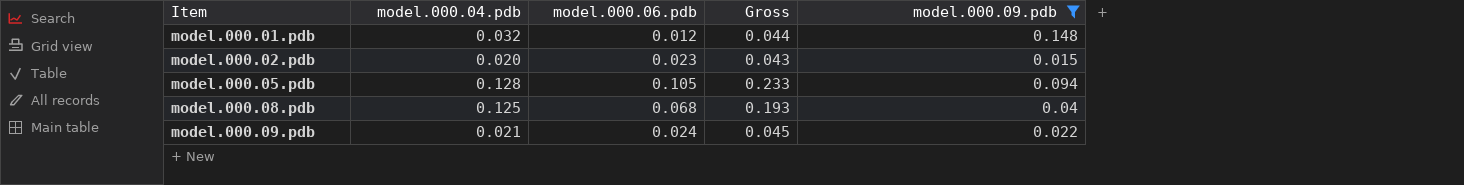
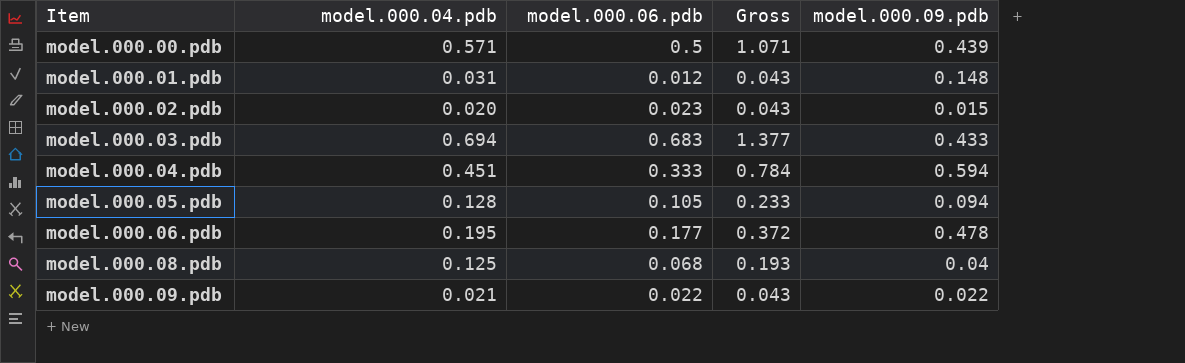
filter: model.000.09.pdb <= 0.148 -> none
model.000.01.pdb | model.000.04.pdb: 0.032 -> 0.031
model.000.01.pdb | Gross: 0.044 -> 0.043
model.000.09.pdb | model.000.06.pdb: 0.024 -> 0.022
model.000.09.pdb | Gross: 0.045 -> 0.043

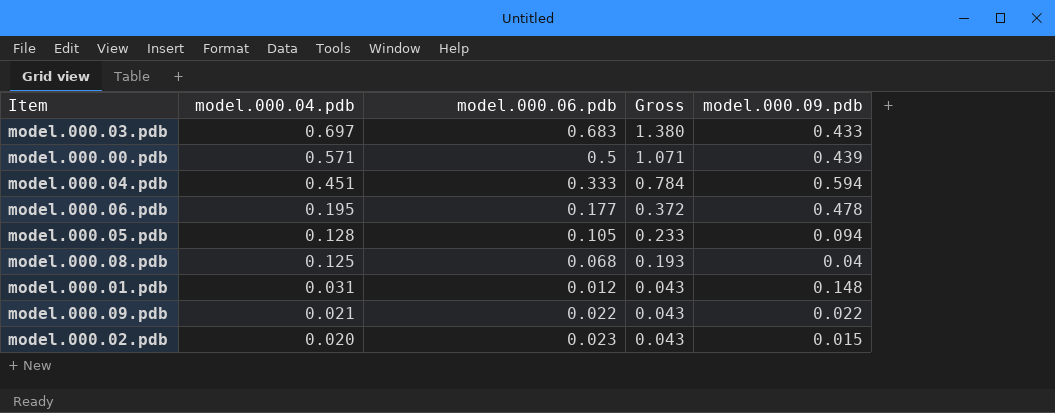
row order: Item ascending -> model.000.04.pdb descending
model.000.03.pdb | model.000.04.pdb: 0.694 -> 0.697
model.000.03.pdb | Gross: 1.377 -> 1.380

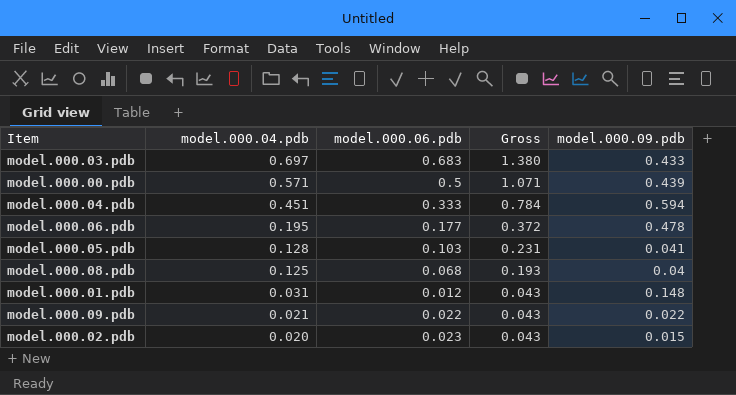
model.000.05.pdb | model.000.06.pdb: 0.105 -> 0.103
model.000.05.pdb | Gross: 0.233 -> 0.231
model.000.05.pdb | model.000.09.pdb: 0.094 -> 0.041

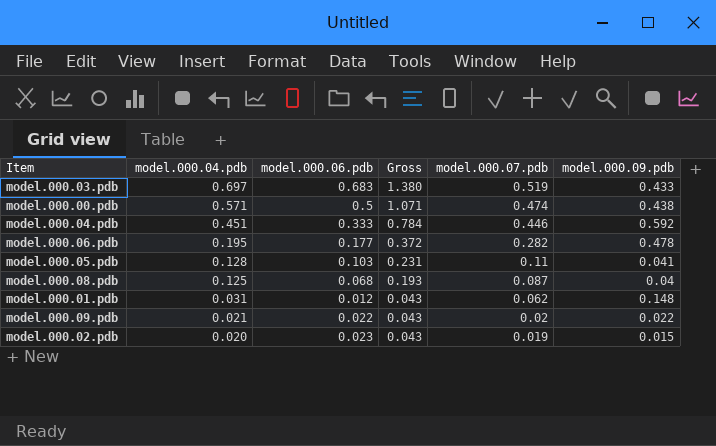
column model.000.07.pdb | position: none -> 5
model.000.00.pdb | model.000.09.pdb: 0.439 -> 0.438
model.000.04.pdb | model.000.09.pdb: 0.594 -> 0.592

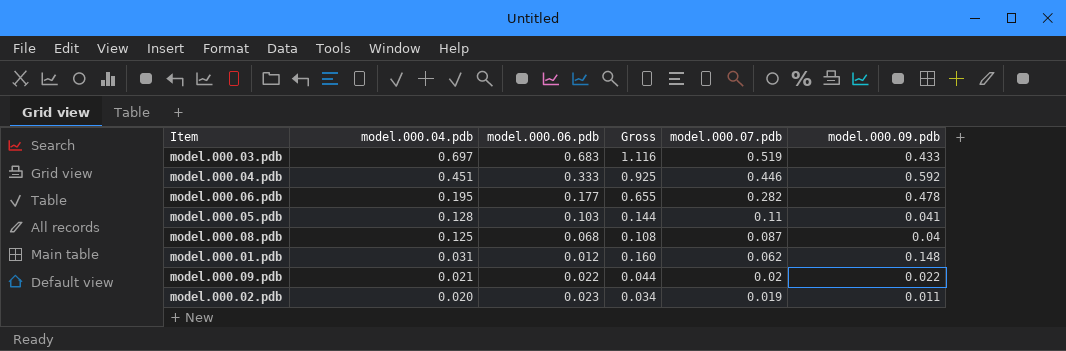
column Gross | formula: [model.000.04.pdb] + [model.000.06.pdb] -> [model.000.06.pdb] + [model.000.09.pdb]
row model.000.00.pdb: 0.571 | 0.5 | 1.071 | 0.474 | 0.438 -> none
model.000.02.pdb | model.000.09.pdb: 0.015 -> 0.011

